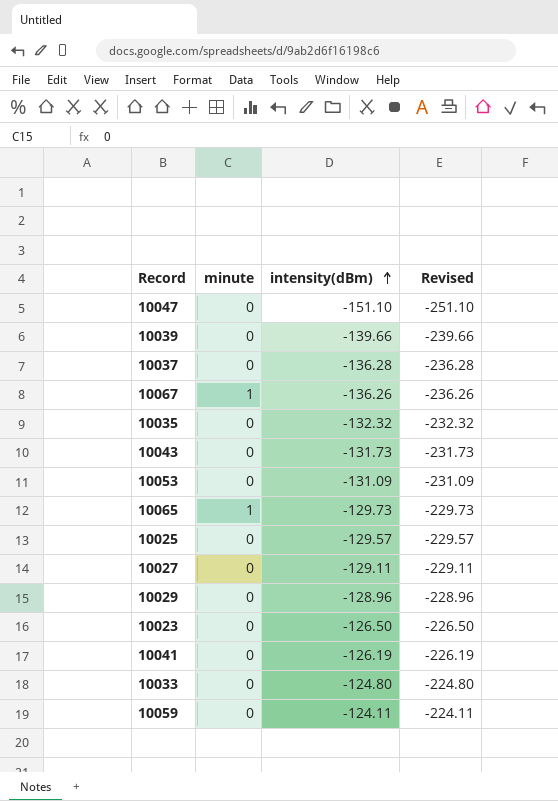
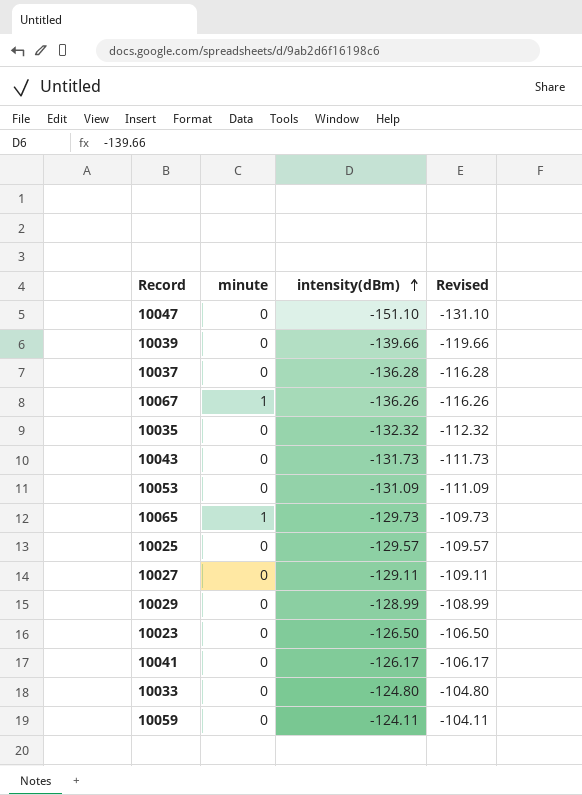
column Revised | formula: [intensity(dBm)] - 100 -> [intensity(dBm)] + 20
10029 | intensity(dBm): -128.96 -> -128.99
10041 | intensity(dBm): -126.19 -> -126.17

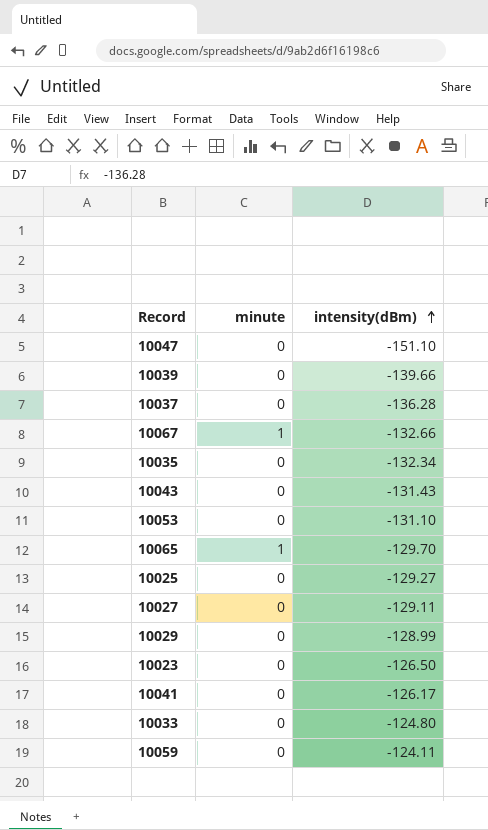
column Revised | formula: [intensity(dBm)] + 20 -> none
10067 | intensity(dBm): -136.26 -> -132.66
10035 | intensity(dBm): -132.32 -> -132.34
10043 | intensity(dBm): -131.73 -> -131.43
10053 | intensity(dBm): -131.09 -> -131.10
10065 | intensity(dBm): -129.73 -> -129.70
10025 | intensity(dBm): -129.57 -> -129.27

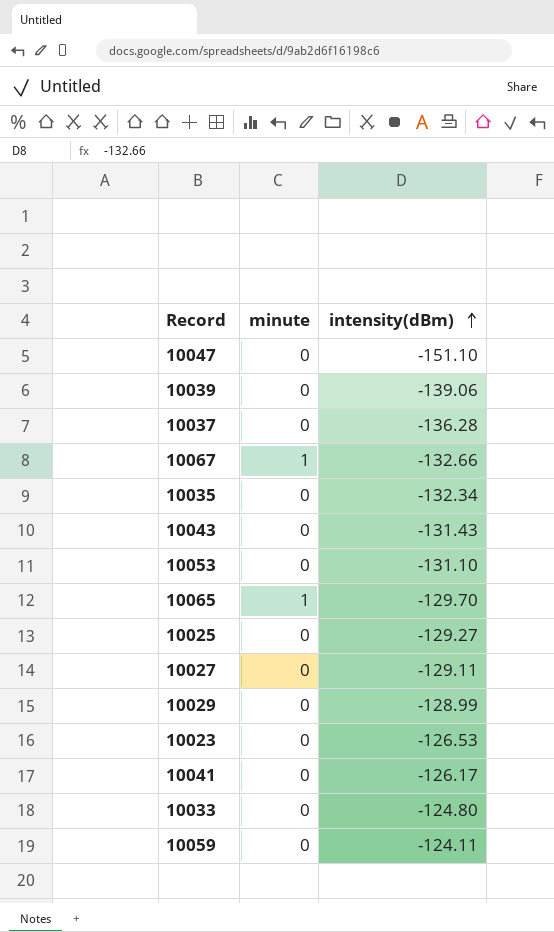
10039 | intensity(dBm): -139.66 -> -139.06
10023 | intensity(dBm): -126.50 -> -126.53

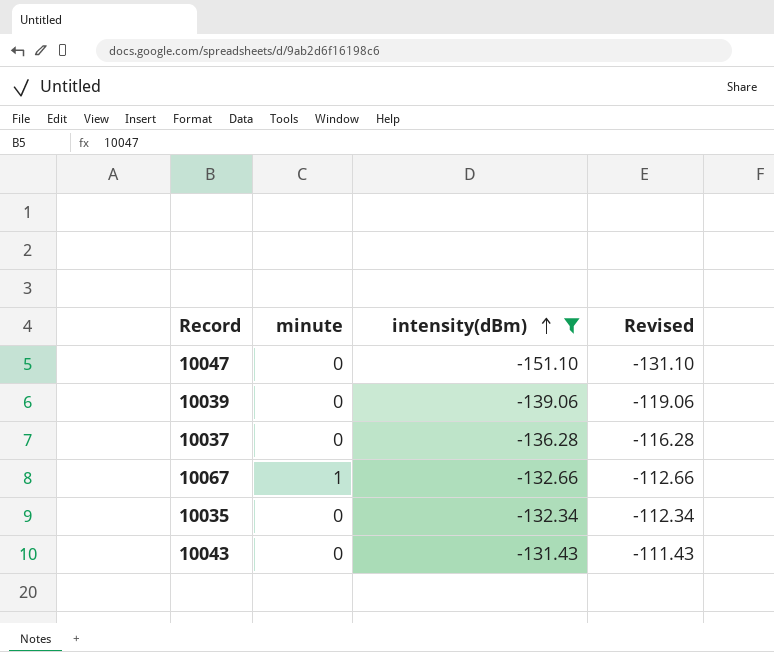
filter: none -> intensity(dBm) <= -131.43
column Revised | formula: none -> [intensity(dBm)] + 20

